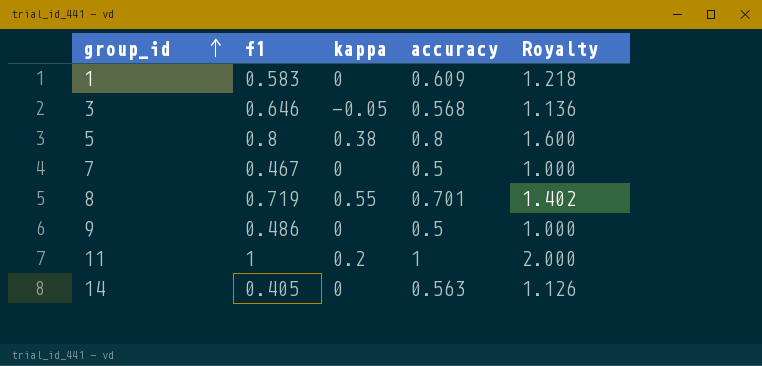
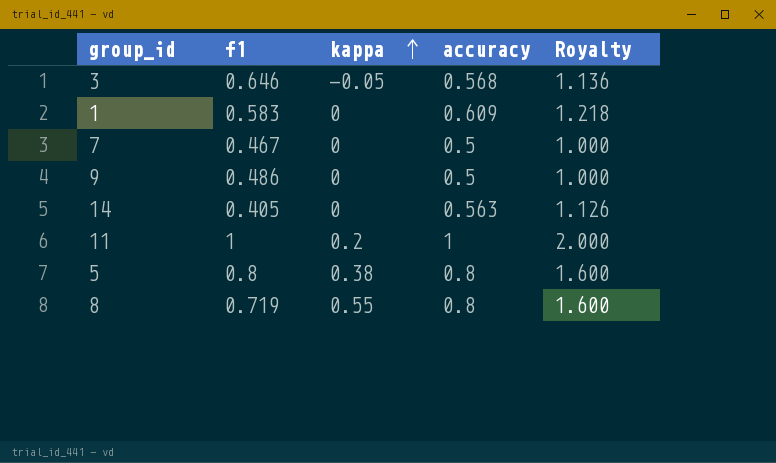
row order: group_id ascending -> kappa ascending
8 | accuracy: 0.701 -> 0.8
8 | Royalty: 1.402 -> 1.600

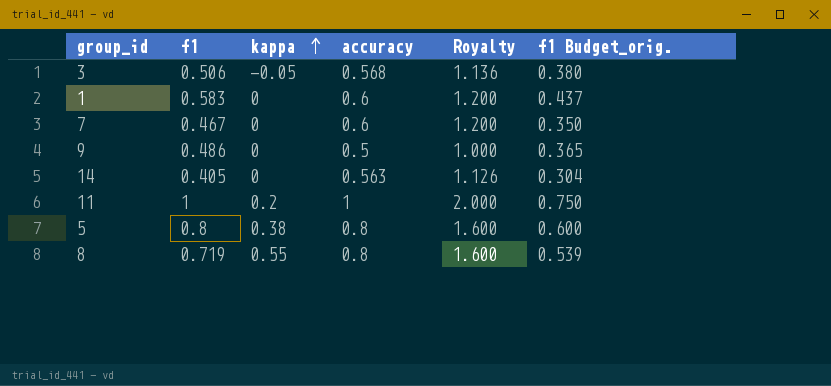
column f1 Budget_orig. | formula: none -> [f1] * 0.75
3 | f1: 0.646 -> 0.506
1 | accuracy: 0.609 -> 0.6
1 | Royalty: 1.218 -> 1.200
7 | accuracy: 0.5 -> 0.6
7 | Royalty: 1.000 -> 1.200

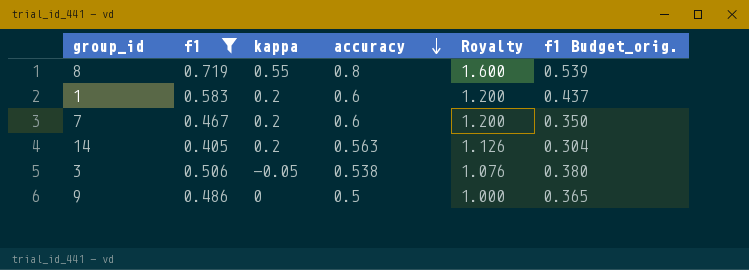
filter: none -> f1 <= 0.719
row order: kappa ascending -> accuracy descending
1 | kappa: 0 -> 0.2
7 | kappa: 0 -> 0.2
14 | kappa: 0 -> 0.2
3 | accuracy: 0.568 -> 0.538
3 | Royalty: 1.136 -> 1.076

